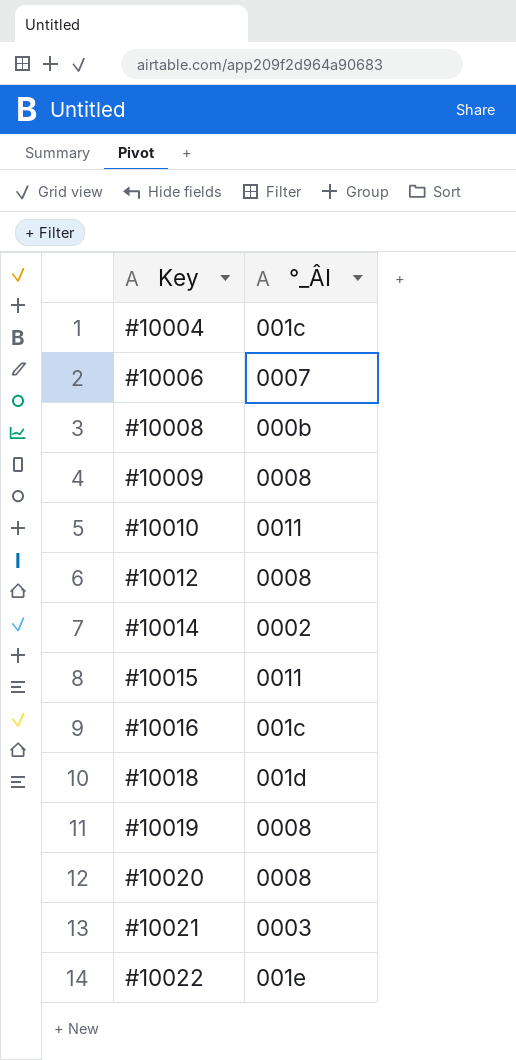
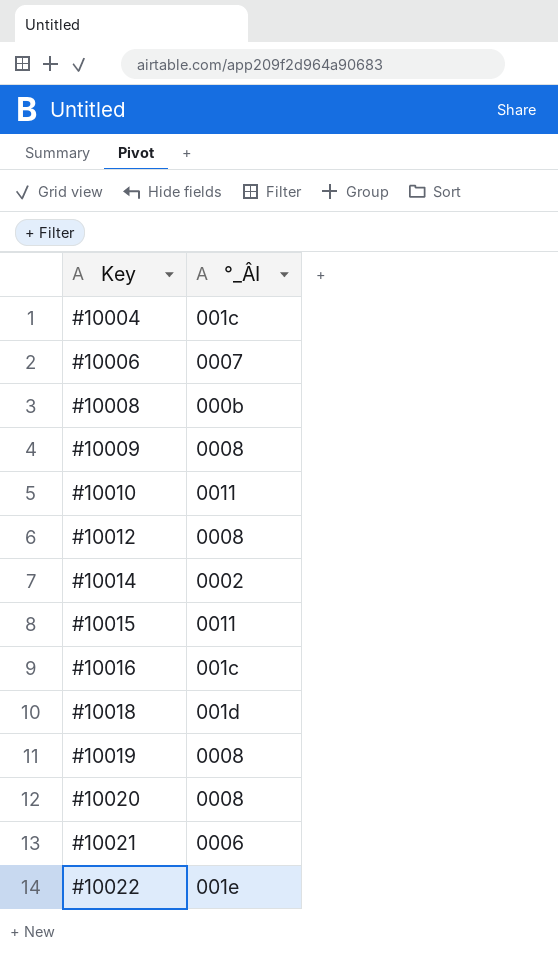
#10021 | °_ÂI: 0003 -> 0006

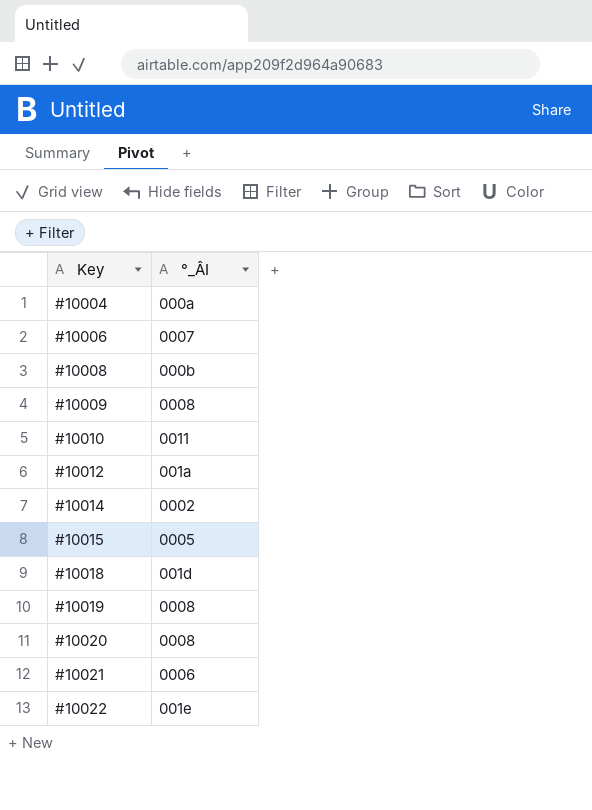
row #10016: 001c -> none
#10004 | °_ÂI: 001c -> 000a
#10012 | °_ÂI: 0008 -> 001a
#10015 | °_ÂI: 0011 -> 0005

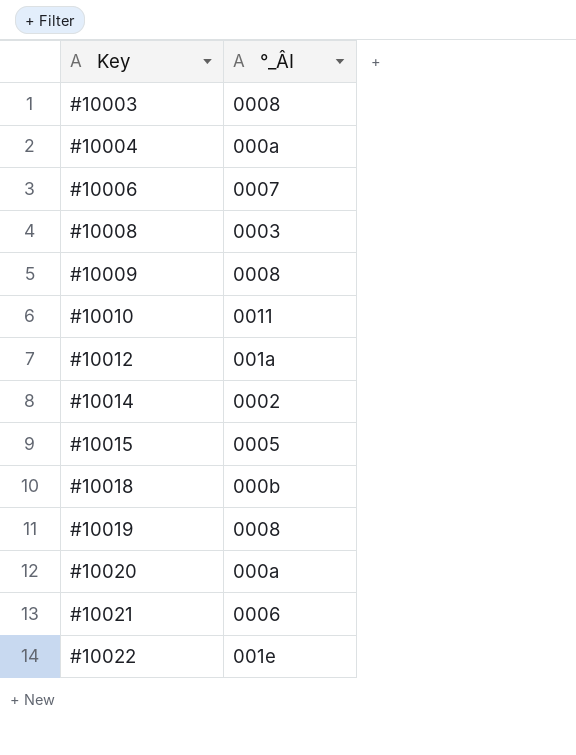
row #10003: none -> 0008
#10008 | °_ÂI: 000b -> 0003
#10018 | °_ÂI: 001d -> 000b
#10020 | °_ÂI: 0008 -> 000a

